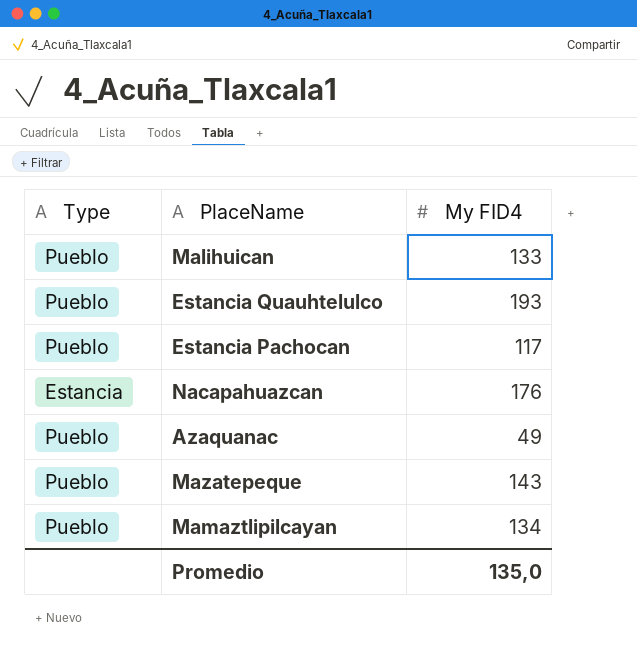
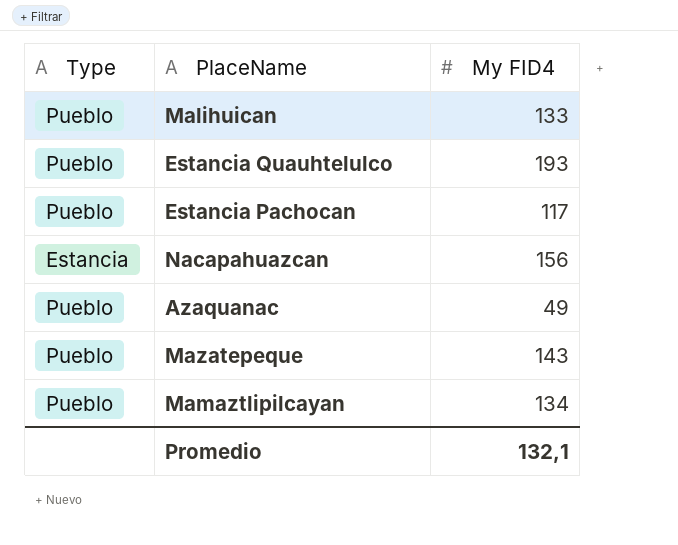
Nacapahuazcan | My FID4: 176 -> 156
Promedio | My FID4: 135,0 -> 132,1

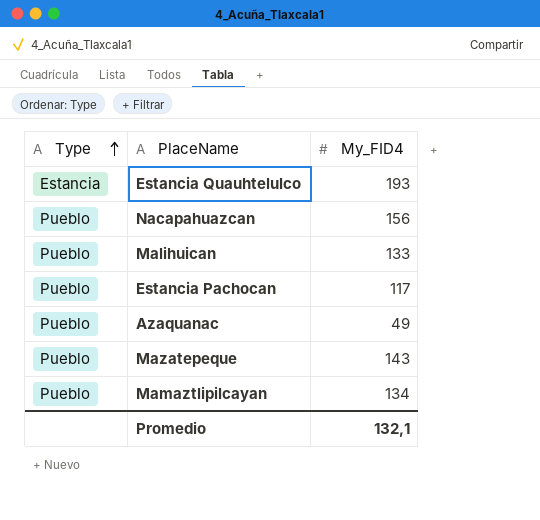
row order: none -> Type ascending
column name: My FID4 -> My_FID4
Estancia Quauhtelulco | Type: Pueblo -> Estancia
Nacapahuazcan | Type: Estancia -> Pueblo

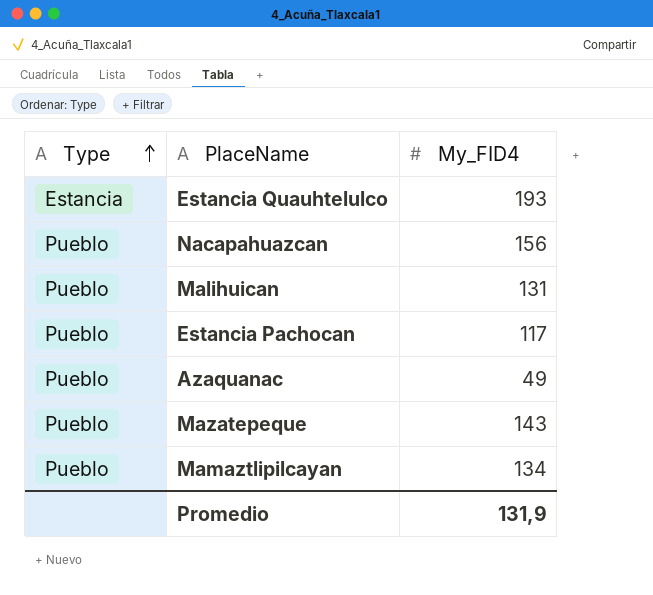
Malihuican | My_FID4: 133 -> 131
Promedio | My_FID4: 132,1 -> 131,9

